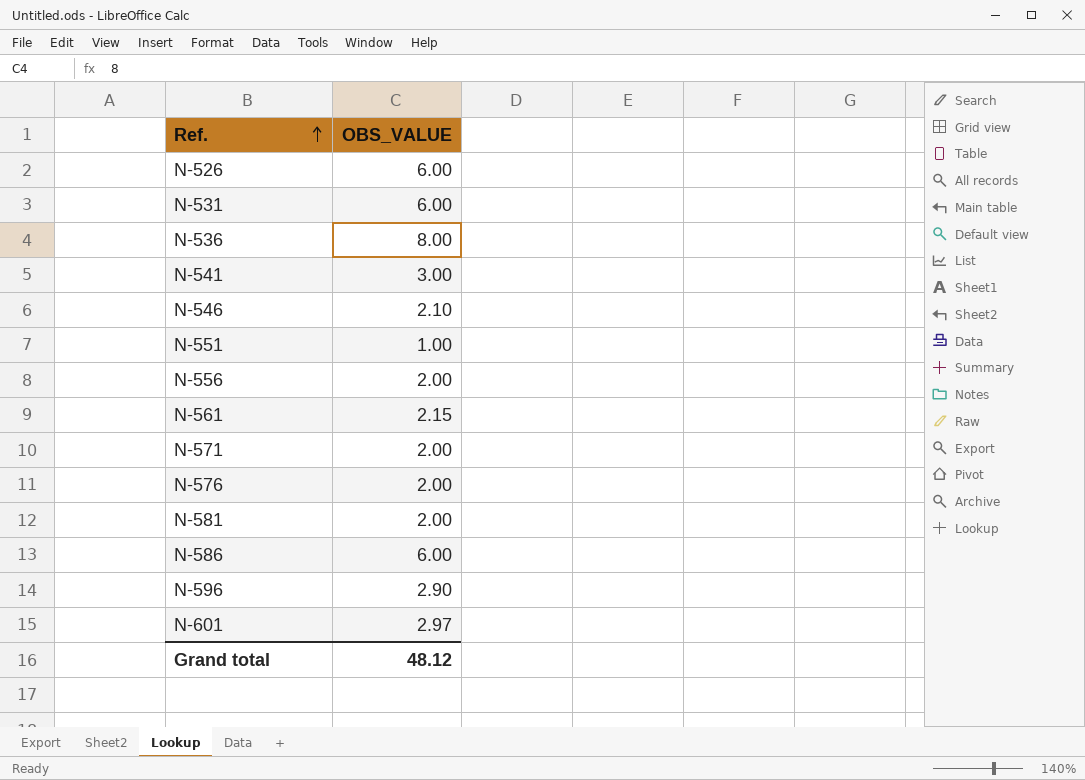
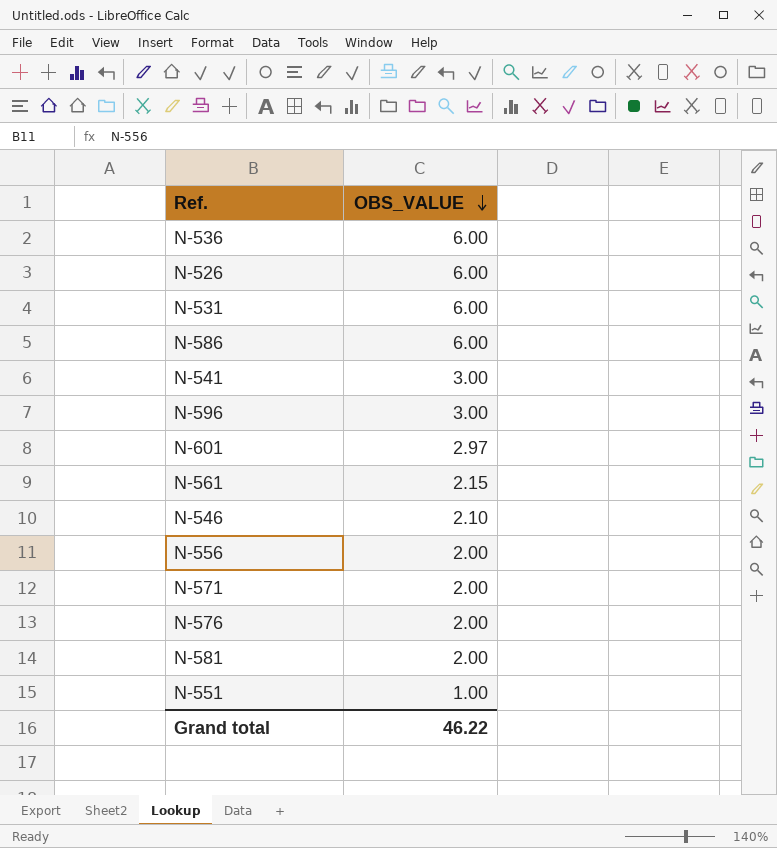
row order: Ref. ascending -> OBS_VALUE descending
N-536 | OBS_VALUE: 8.00 -> 6.00
N-596 | OBS_VALUE: 2.90 -> 3.00
Grand total | OBS_VALUE: 48.12 -> 46.22

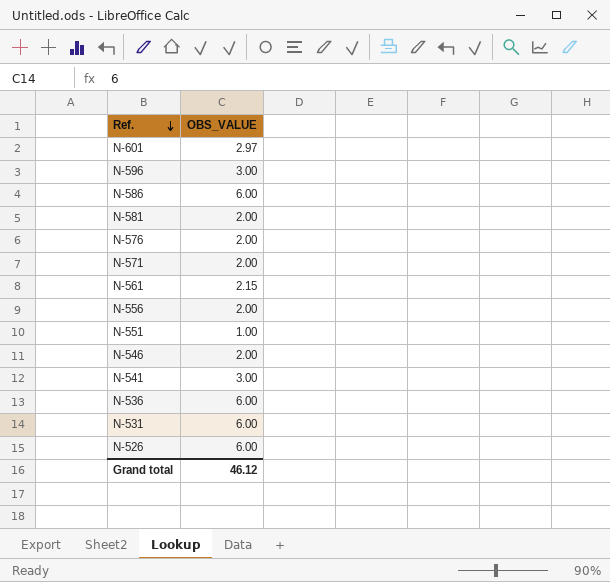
row order: OBS_VALUE descending -> Ref. descending
N-546 | OBS_VALUE: 2.10 -> 2.00
Grand total | OBS_VALUE: 46.22 -> 46.12

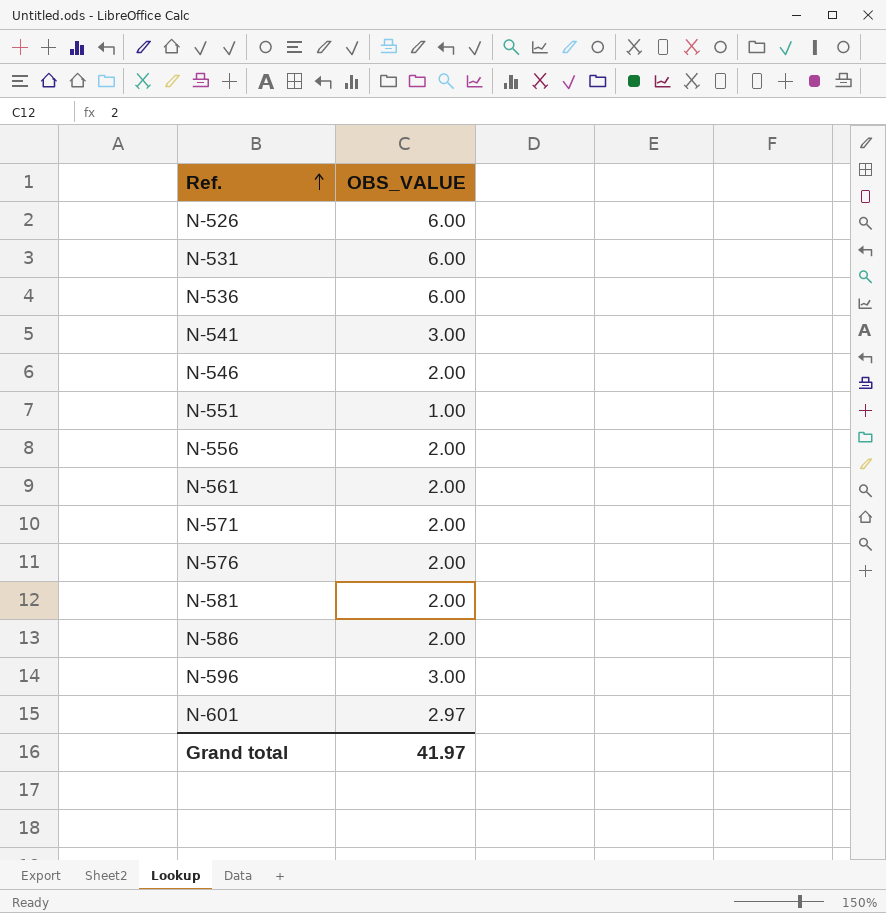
row order: Ref. descending -> Ref. ascending
N-561 | OBS_VALUE: 2.15 -> 2.00
N-586 | OBS_VALUE: 6.00 -> 2.00
Grand total | OBS_VALUE: 46.12 -> 41.97

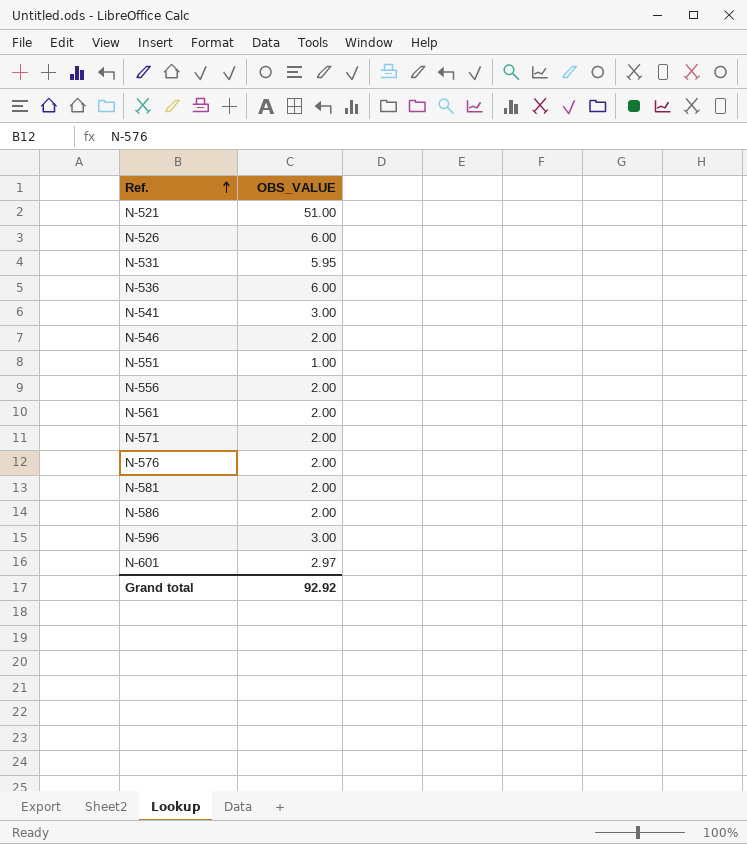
row N-521: none -> 51.00
N-531 | OBS_VALUE: 6.00 -> 5.95
Grand total | OBS_VALUE: 41.97 -> 92.92

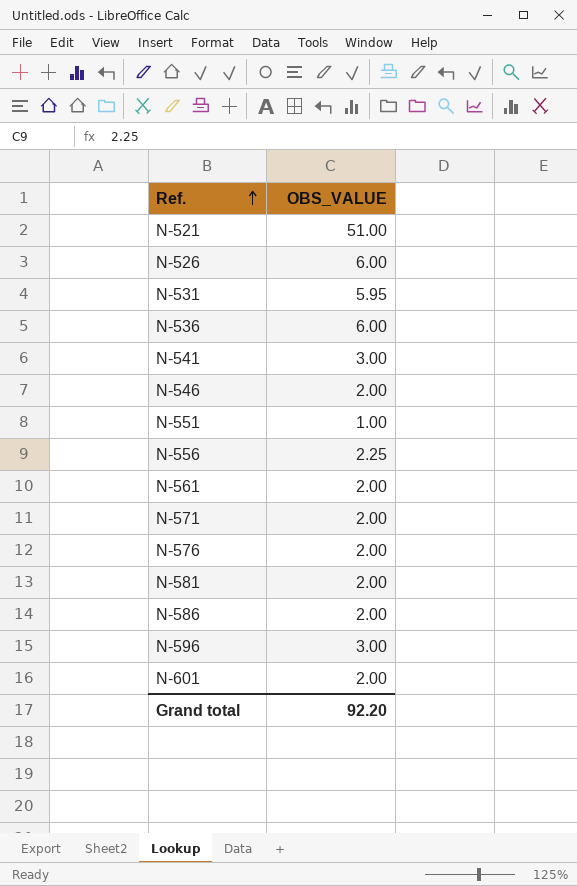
N-556 | OBS_VALUE: 2.00 -> 2.25
N-601 | OBS_VALUE: 2.97 -> 2.00
Grand total | OBS_VALUE: 92.92 -> 92.20

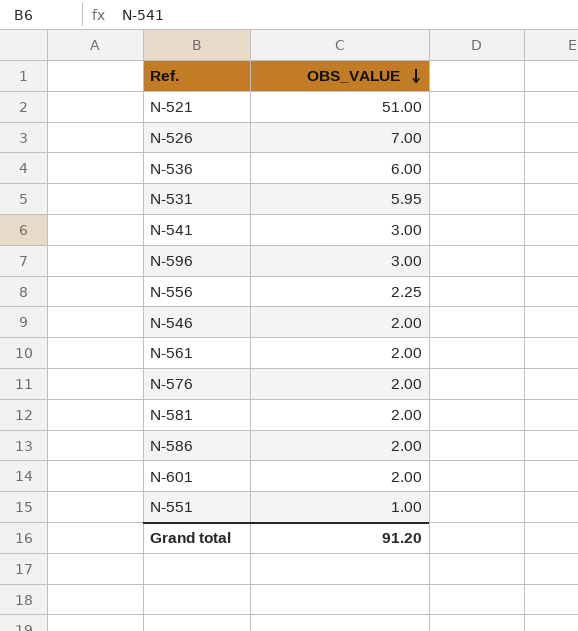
row order: Ref. ascending -> OBS_VALUE descending
row N-571: 2.00 -> none
N-526 | OBS_VALUE: 6.00 -> 7.00
Grand total | OBS_VALUE: 92.20 -> 91.20

